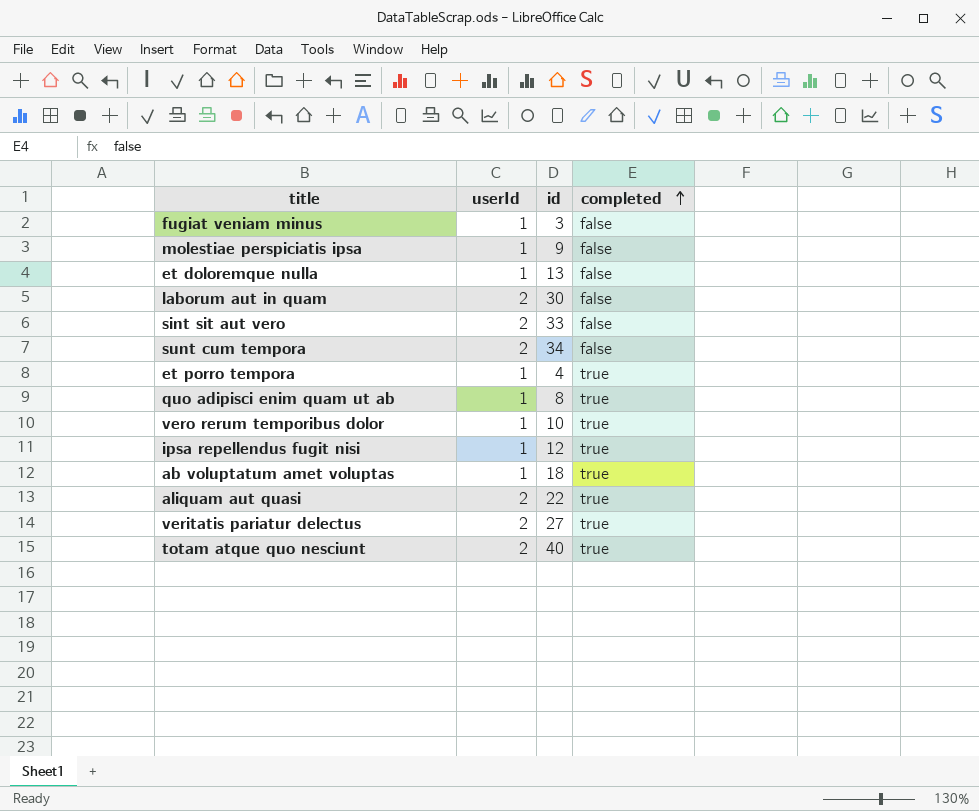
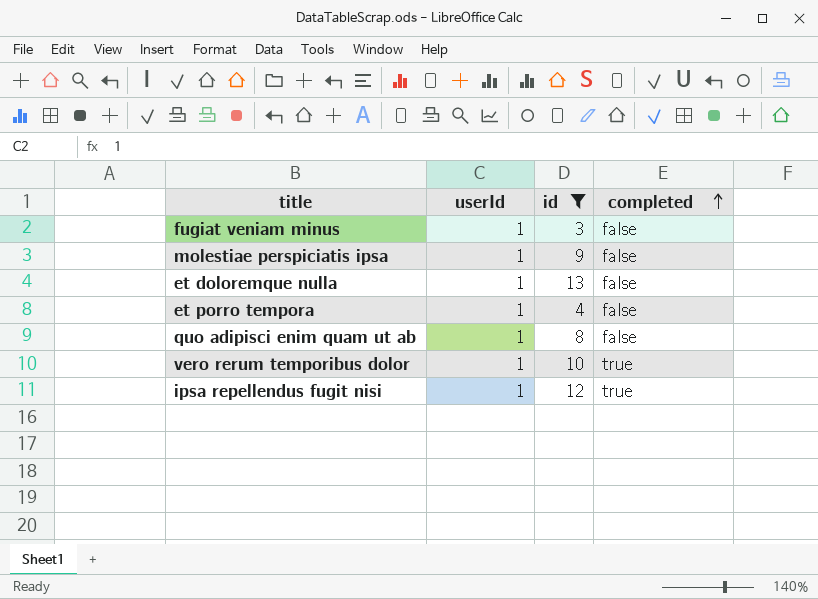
filter: none -> id <= 13
et porro tempora | completed: true -> false
quo adipisci enim quam ut ab | completed: true -> false

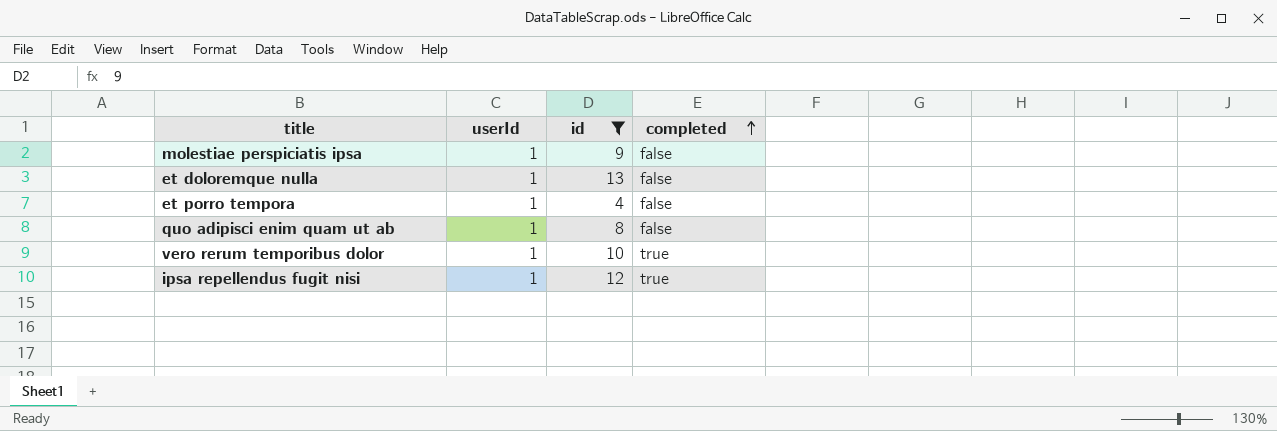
row fugiat veniam minus: 1 | 3 | false -> none

